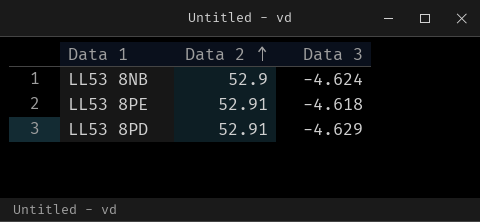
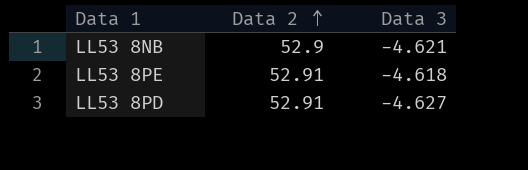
LL53 8NB | Data 3: -4.624 -> -4.621
LL53 8PD | Data 3: -4.629 -> -4.627

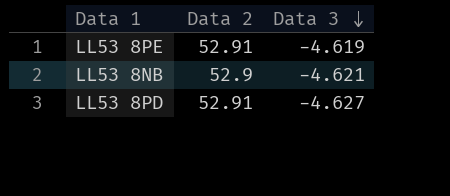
row order: Data 2 ascending -> Data 3 descending
LL53 8PE | Data 3: -4.618 -> -4.619

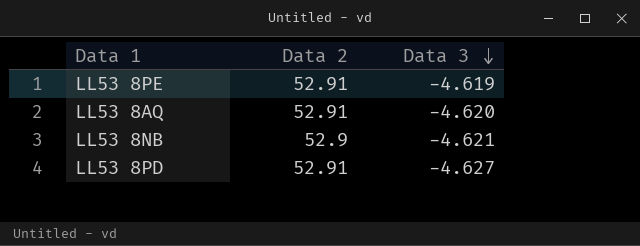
row LL53 8AQ: none -> 52.91 | -4.620

